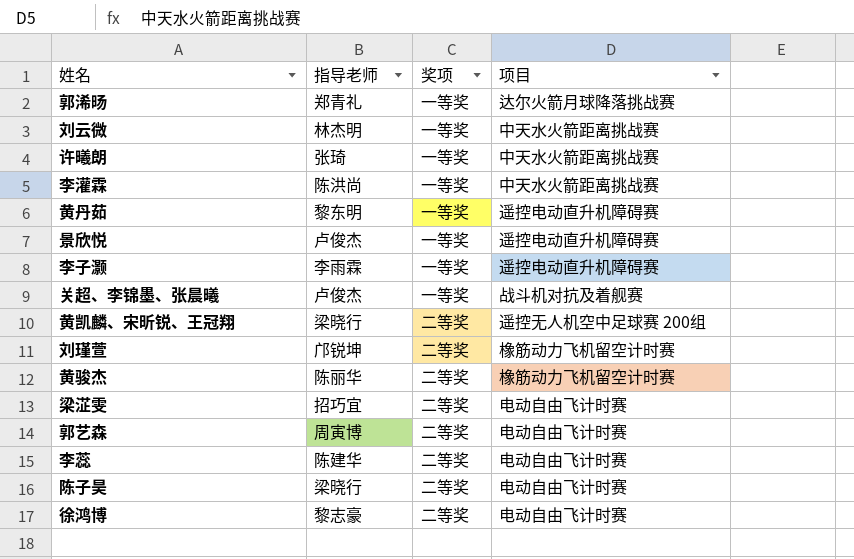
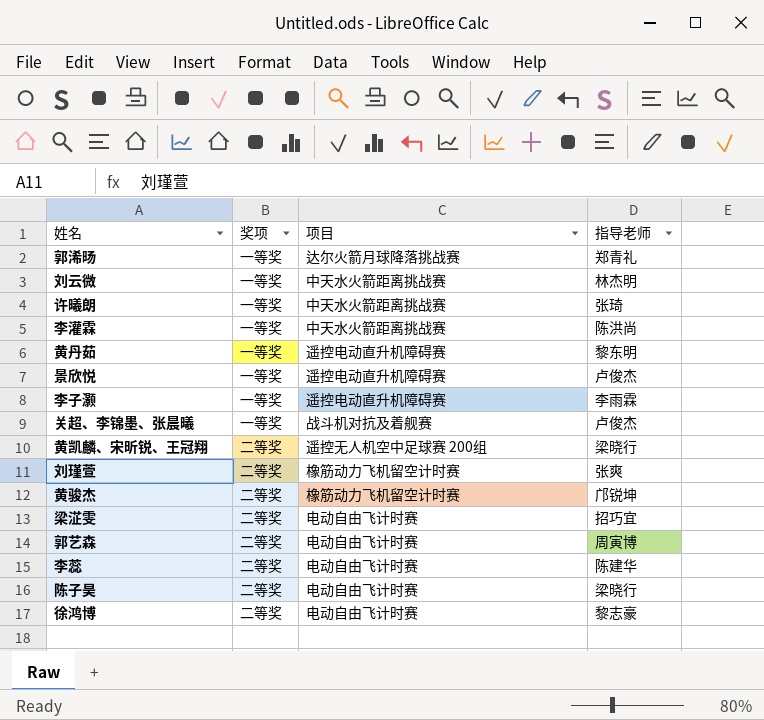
column 指导老师 | position: 2 -> 4
刘瑾萱 | 指导老师: 邝锐坤 -> 张爽
黄骏杰 | 指导老师: 陈丽华 -> 邝锐坤

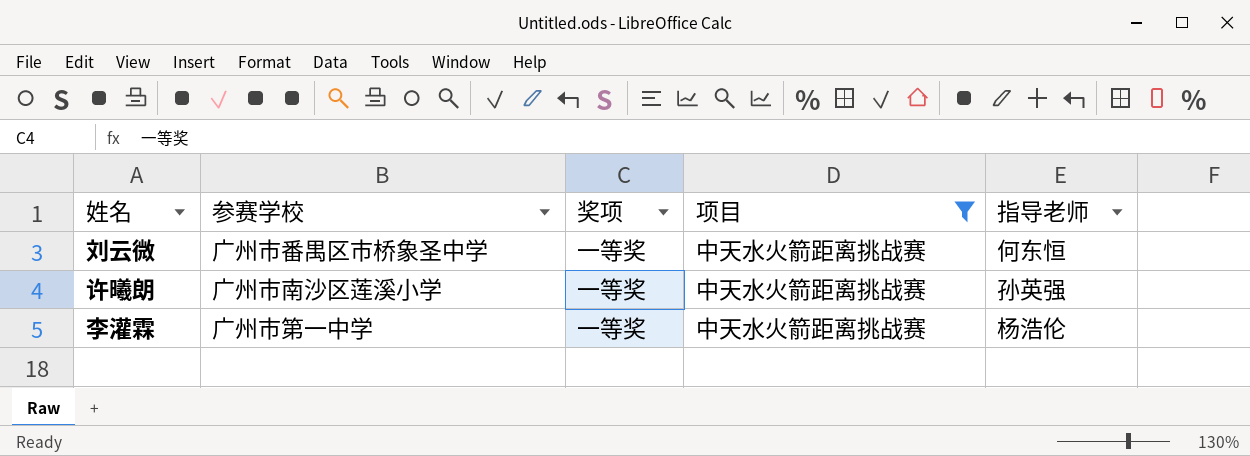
filter: none -> 项目 = 中天水火箭距离挑战赛
column 参赛学校 | position: none -> 2
刘云微 | 指导老师: 林杰明 -> 何东恒
许曦朗 | 指导老师: 张琦 -> 孙英强
李灌霖 | 指导老师: 陈洪尚 -> 杨浩伦

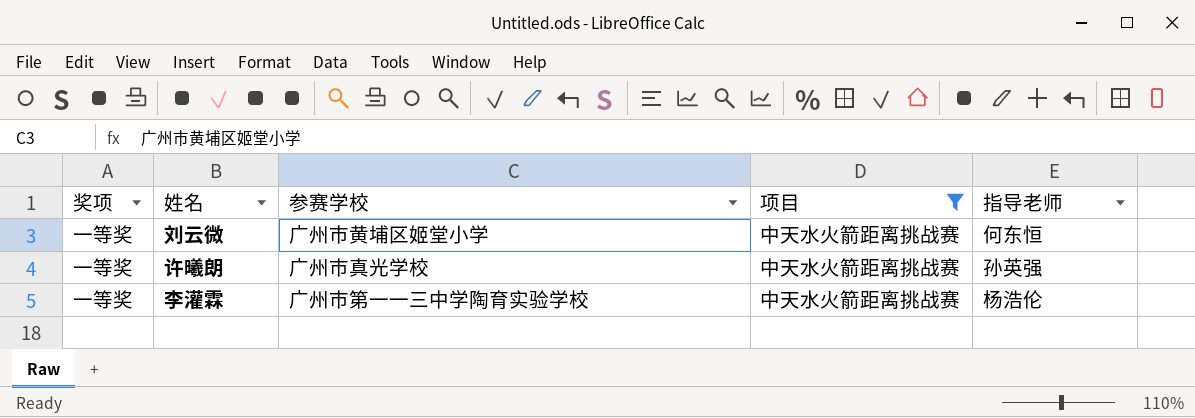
column 奖项 | position: 3 -> 1
刘云微 | 参赛学校: 广州市番禺区市桥象圣中学 -> 广州市黄埔区姬堂小学
许曦朗 | 参赛学校: 广州市南沙区莲溪小学 -> 广州市真光学校
李灌霖 | 参赛学校: 广州市第一中学 -> 广州市第一一三中学陶育实验学校

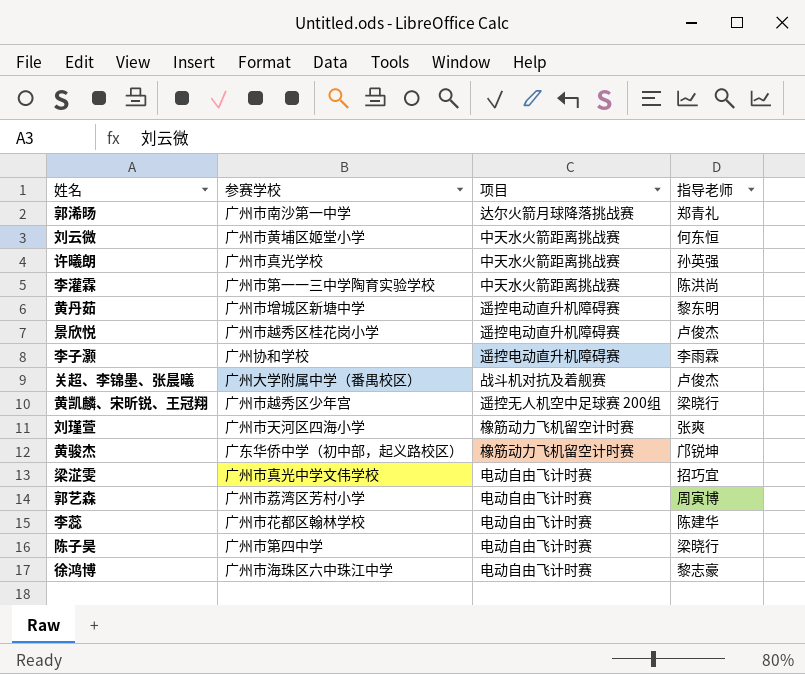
filter: 项目 = 中天水火箭距离挑战赛 -> none
column 奖项 | position: 1 -> none
李灌霖 | 指导老师: 杨浩伦 -> 陈洪尚

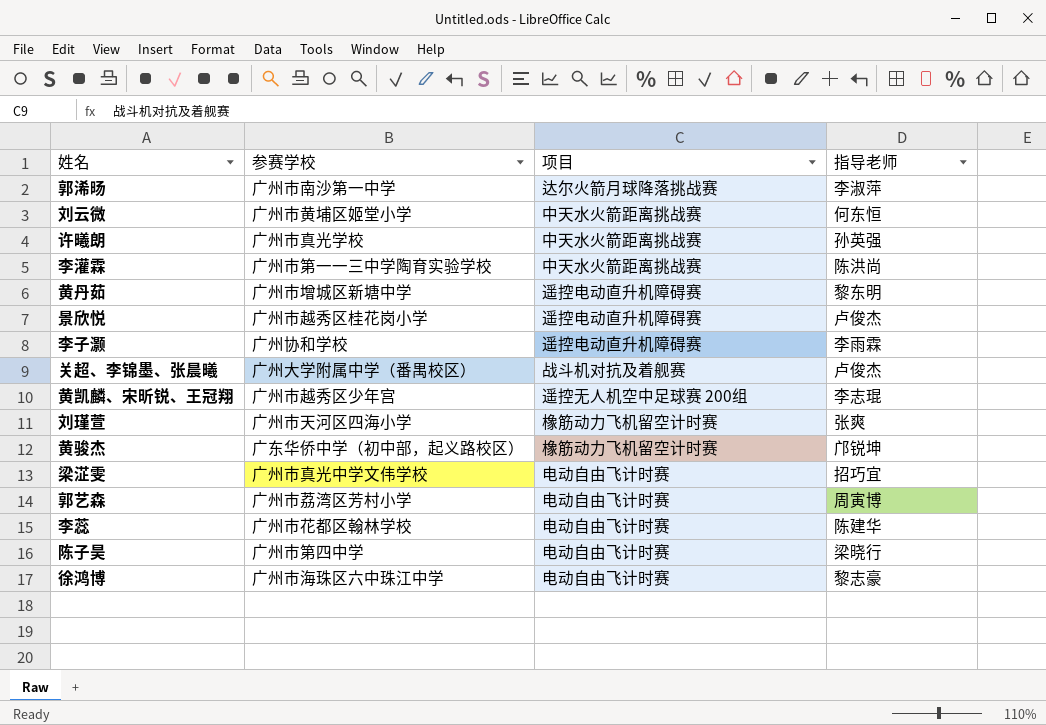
郭浠旸 | 指导老师: 郑青礼 -> 李淑萍
黄凯麟、宋昕锐、王冠翔 | 指导老师: 梁晓行 -> 李志琨

